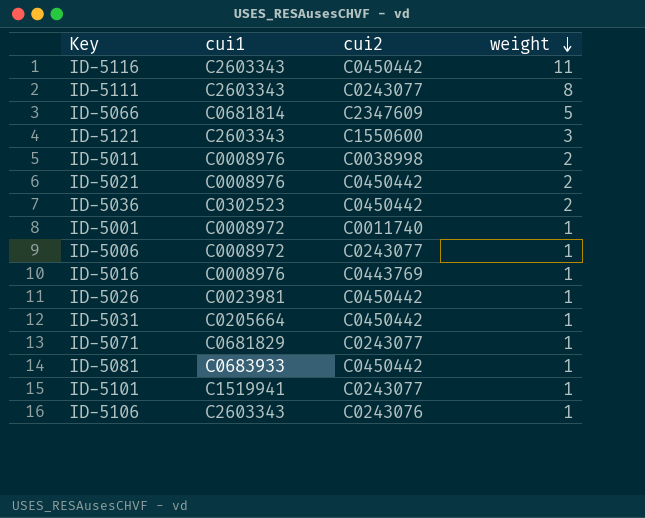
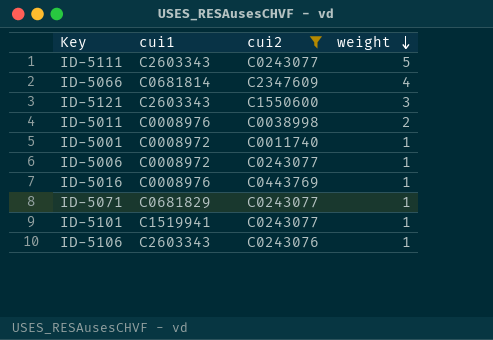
filter: none -> cui2 != C0450442
ID-5111 | weight: 8 -> 5
ID-5066 | weight: 5 -> 4

